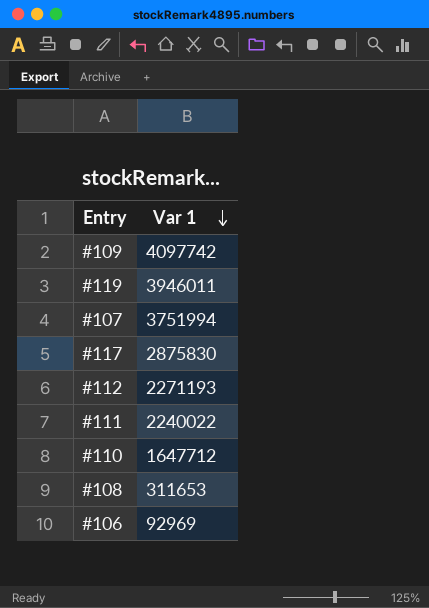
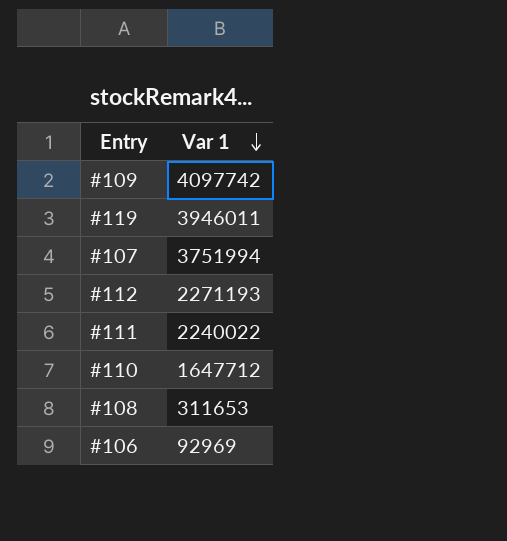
row #117: 2875830 -> none

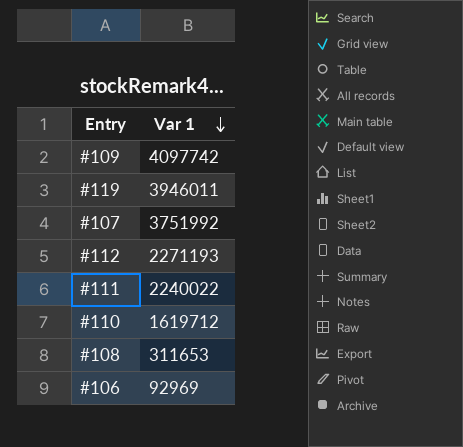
#107 | Var 1: 3751994 -> 3751992
#110 | Var 1: 1647712 -> 1619712

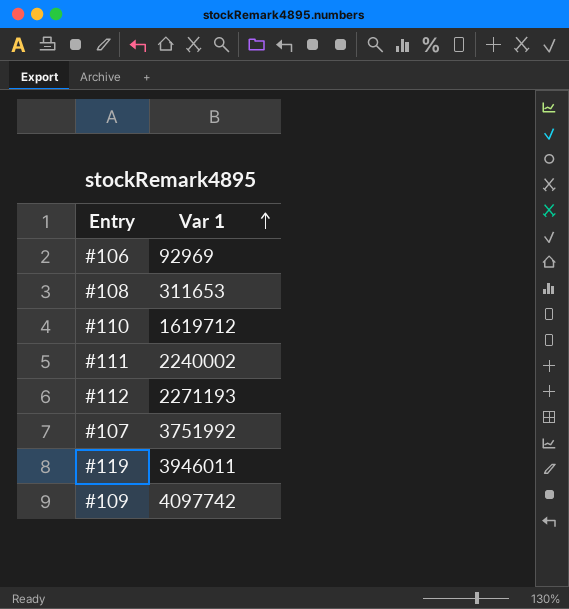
row order: Var 1 descending -> Var 1 ascending
#111 | Var 1: 2240022 -> 2240002

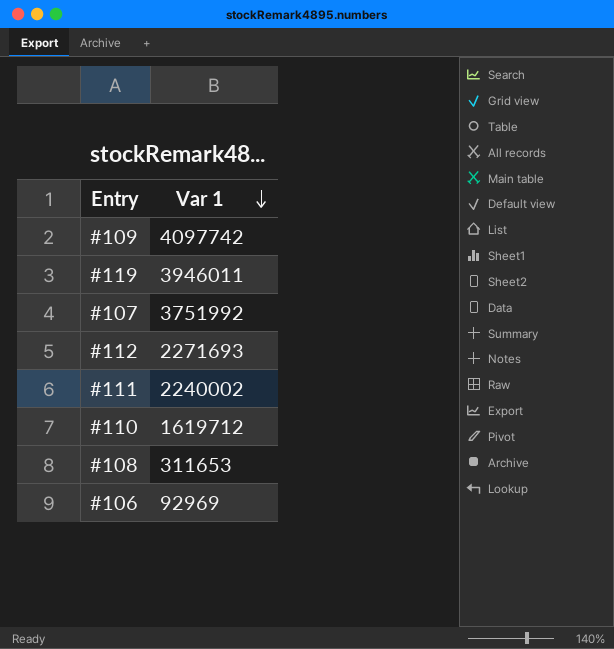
row order: Var 1 ascending -> Var 1 descending
#112 | Var 1: 2271193 -> 2271693

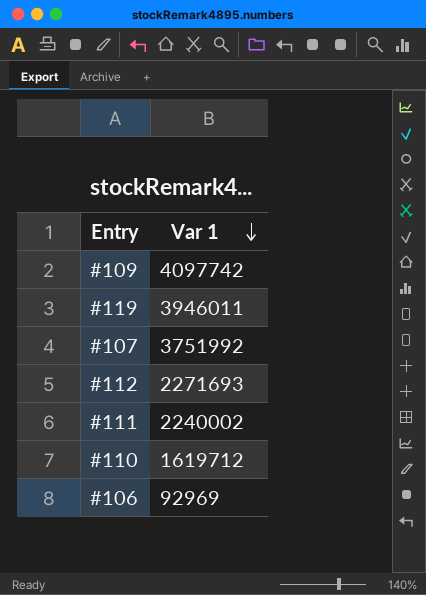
row #108: 311653 -> none

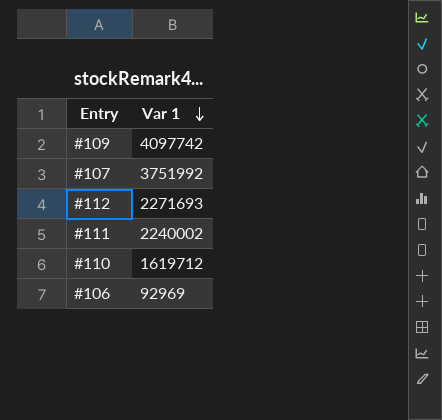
row #119: 3946011 -> none

